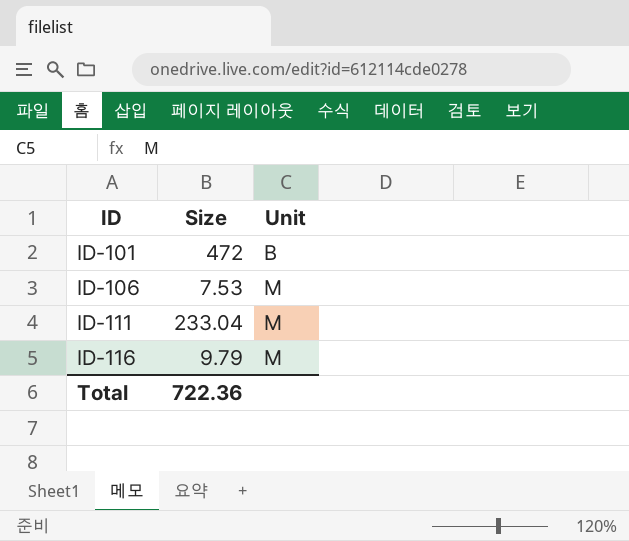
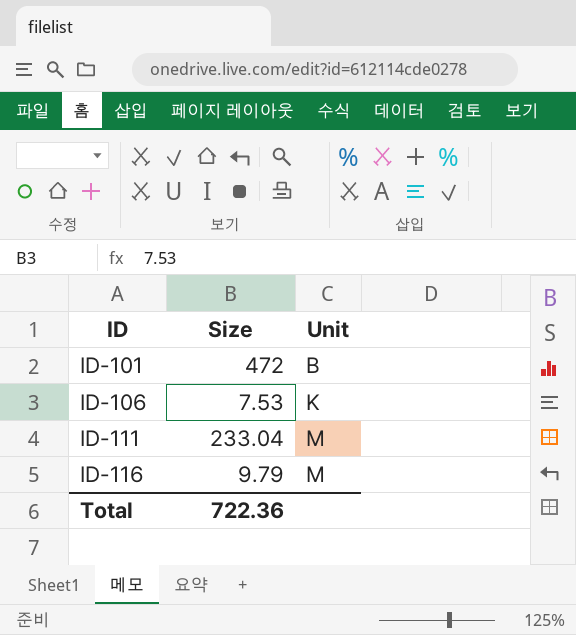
ID-106 | Unit: M -> K

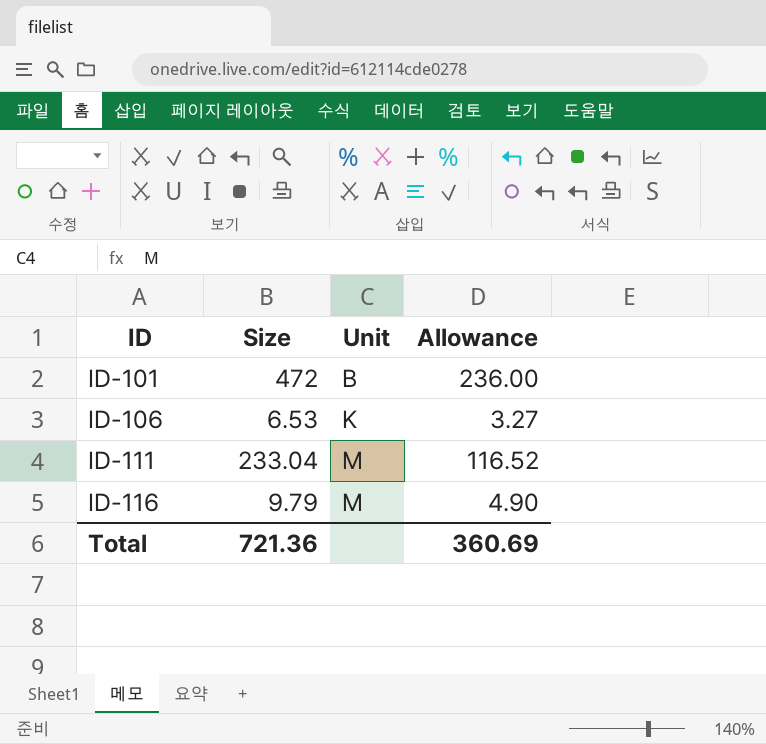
column Allowance | formula: none -> [Size] * 0.5
ID-106 | Size: 7.53 -> 6.53
Total | Size: 722.36 -> 721.36

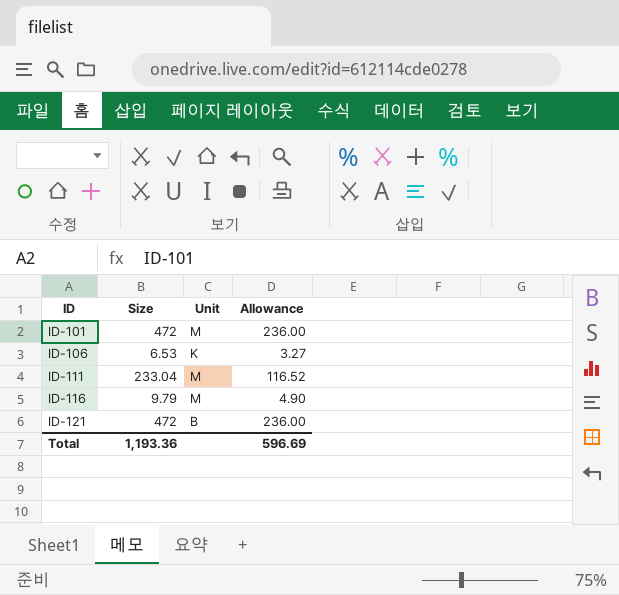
ID-101 | Unit: B -> M
row ID-121: none -> 472 | B | 236.00
Total | Size: 721.36 -> 1,193.36
Total | Allowance: 360.69 -> 596.69

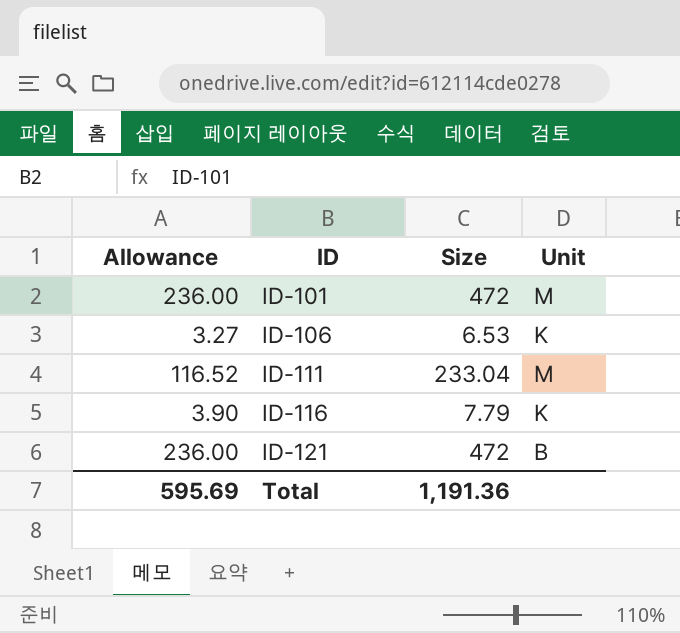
column Allowance | position: 4 -> 1
ID-116 | Allowance: 4.90 -> 3.90
ID-116 | Size: 9.79 -> 7.79
ID-116 | Unit: M -> K
Total | Allowance: 596.69 -> 595.69
Total | Size: 1,193.36 -> 1,191.36

